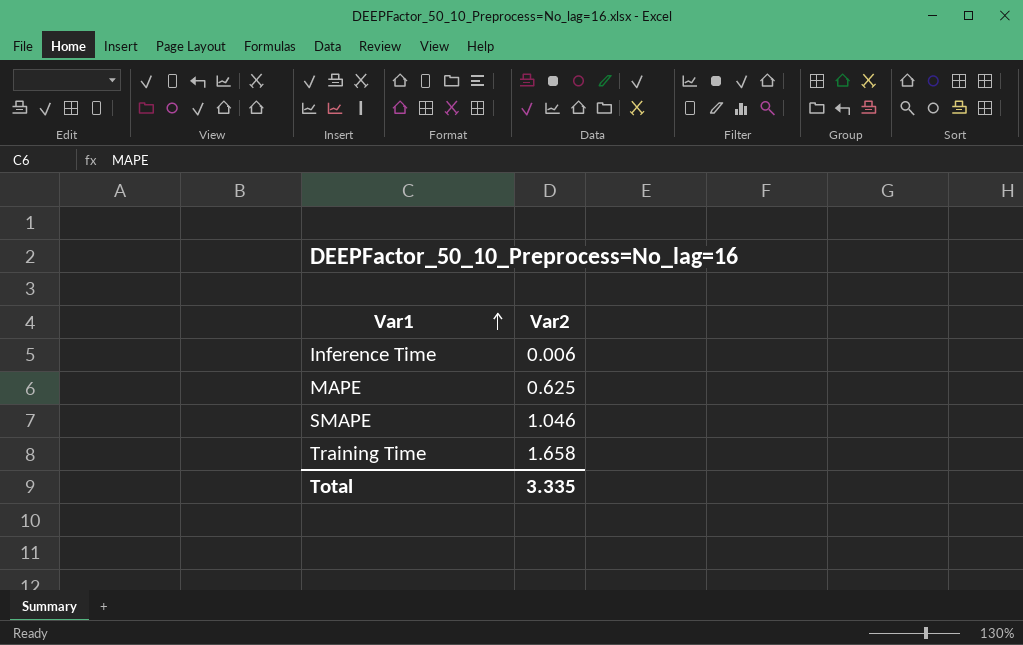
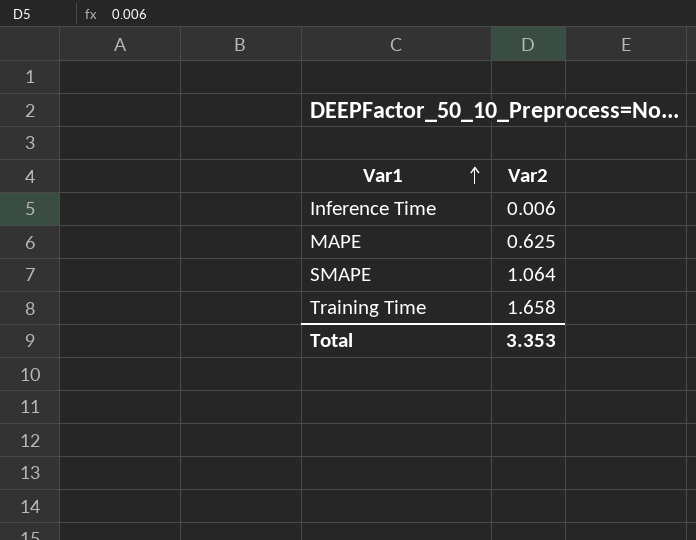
SMAPE | Var2: 1.046 -> 1.064
Total | Var2: 3.335 -> 3.353

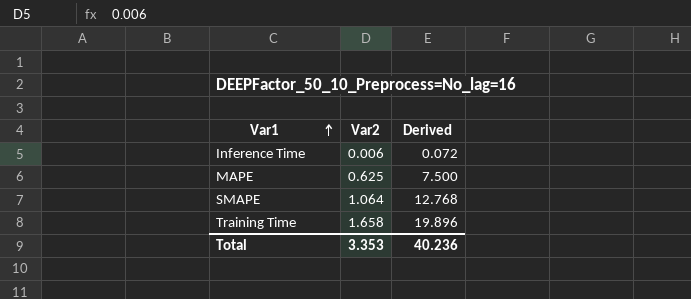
column Derived | formula: none -> [Var2] * 12

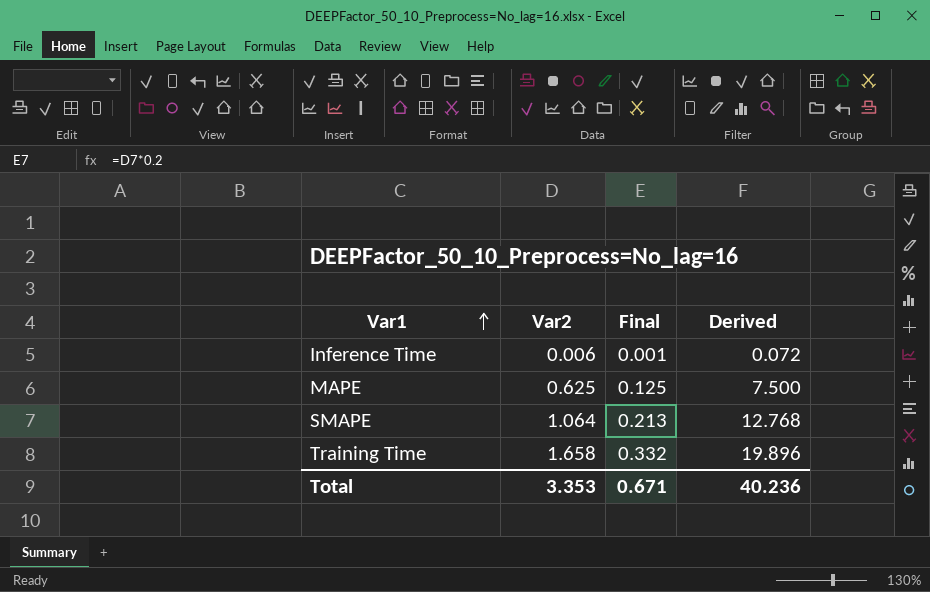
column Final | formula: none -> [Var2] * 0.2

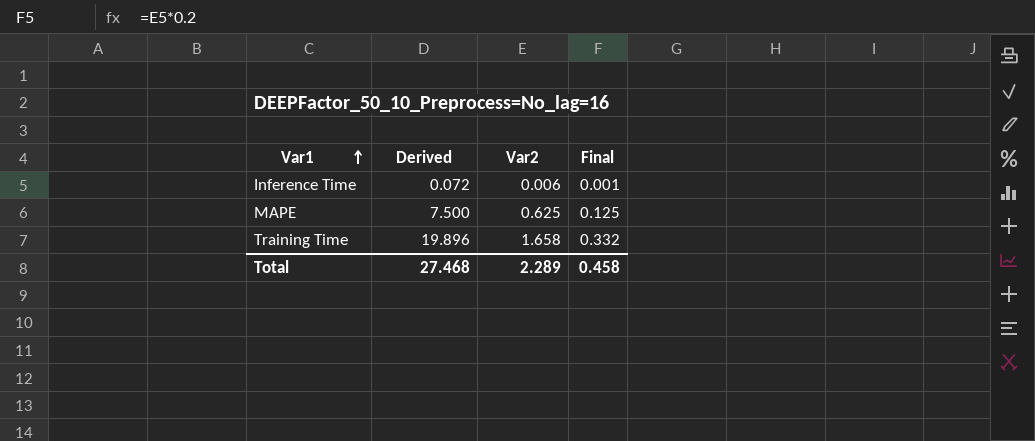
column Derived | position: 4 -> 2
row SMAPE: 1.064 | 0.213 | 12.768 -> none
Total | Derived: 40.236 -> 27.468
Total | Var2: 3.353 -> 2.289
Total | Final: 0.671 -> 0.458

